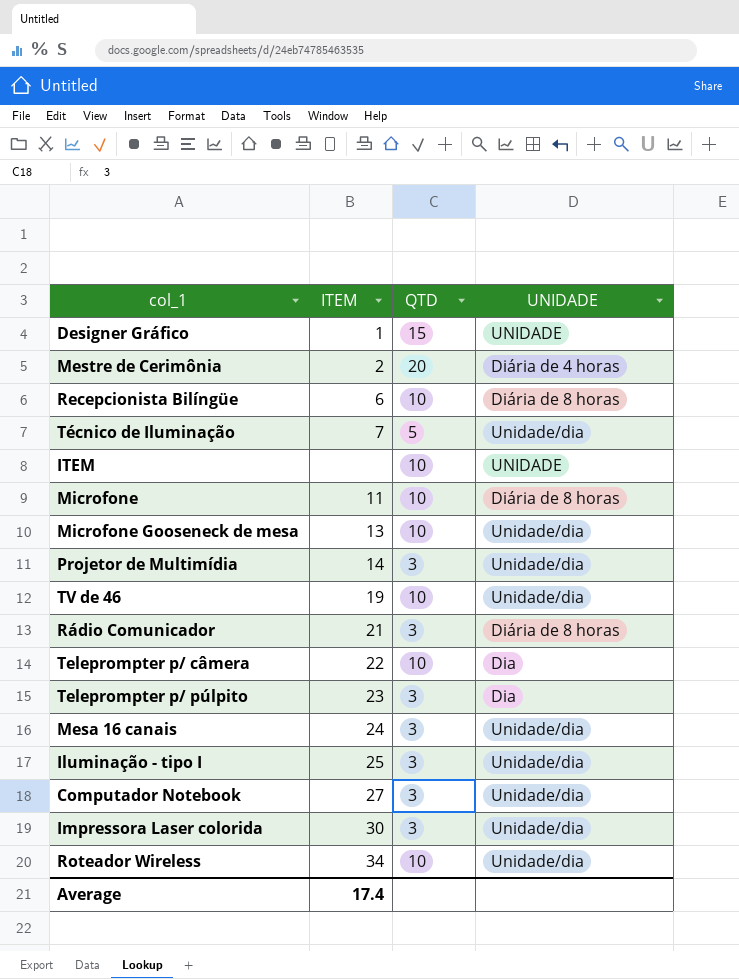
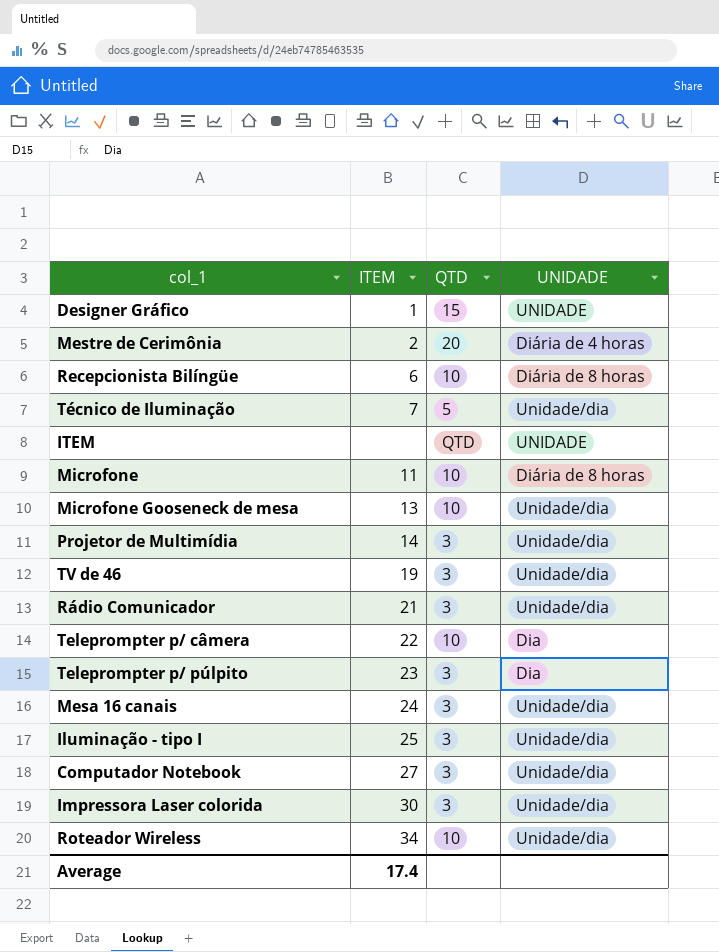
ITEM | QTD: 10 -> QTD
TV de 46 | QTD: 10 -> 3
Rádio Comunicador | UNIDADE: Diária de 8 horas -> Unidade/dia

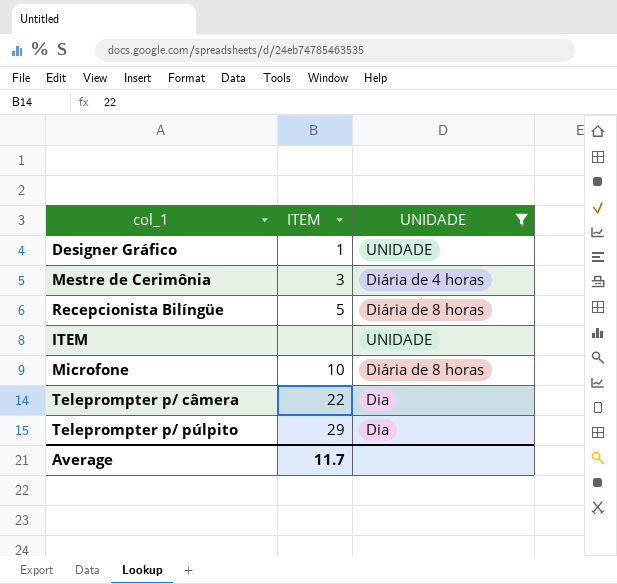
filter: none -> UNIDADE != Unidade/dia
column QTD | position: 3 -> none
Mestre de Cerimônia | ITEM: 2 -> 3
Recepcionista Bilíngüe | ITEM: 6 -> 5
Microfone | ITEM: 11 -> 10
Teleprompter p/ púlpito | ITEM: 23 -> 29
Average | ITEM: 17.4 -> 11.7

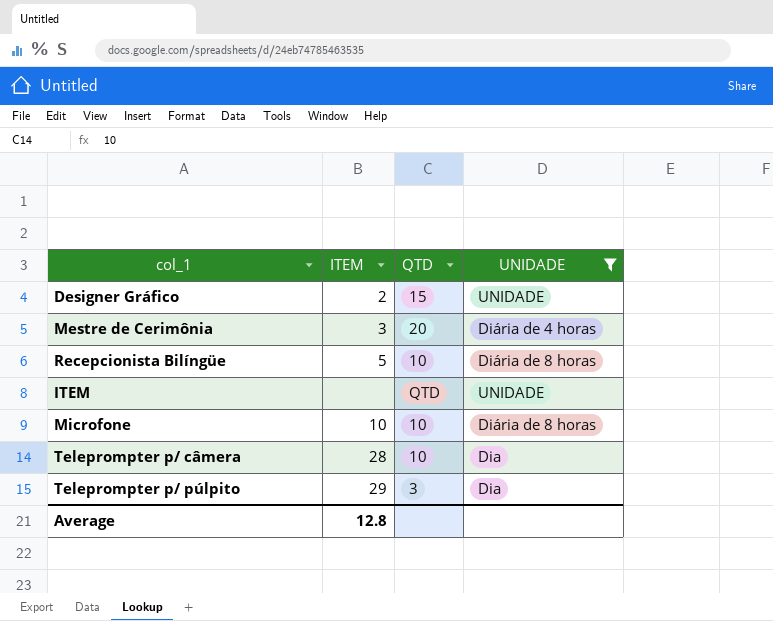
column QTD | position: none -> 3
Designer Gráfico | ITEM: 1 -> 2
Teleprompter p/ câmera | ITEM: 22 -> 28
Average | ITEM: 11.7 -> 12.8

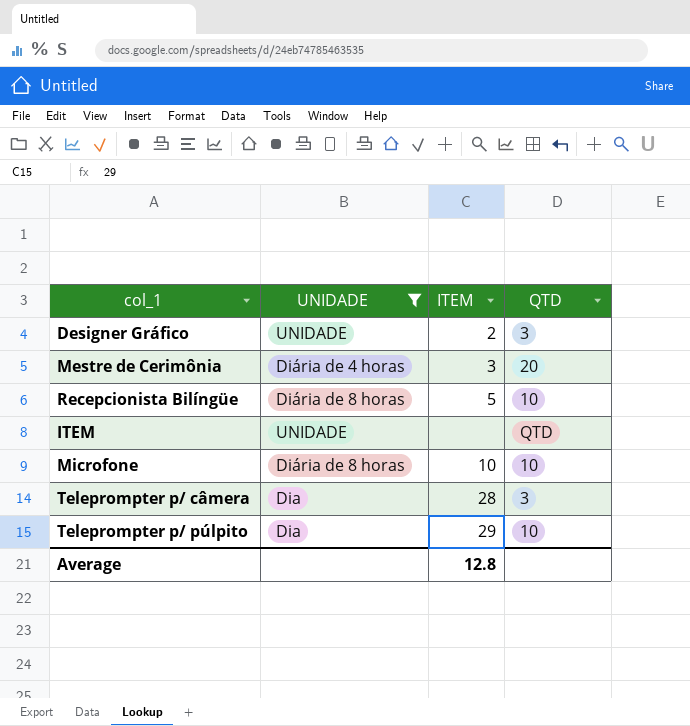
column UNIDADE | position: 4 -> 2
Designer Gráfico | QTD: 15 -> 3
Teleprompter p/ câmera | QTD: 10 -> 3
Teleprompter p/ púlpito | QTD: 3 -> 10

